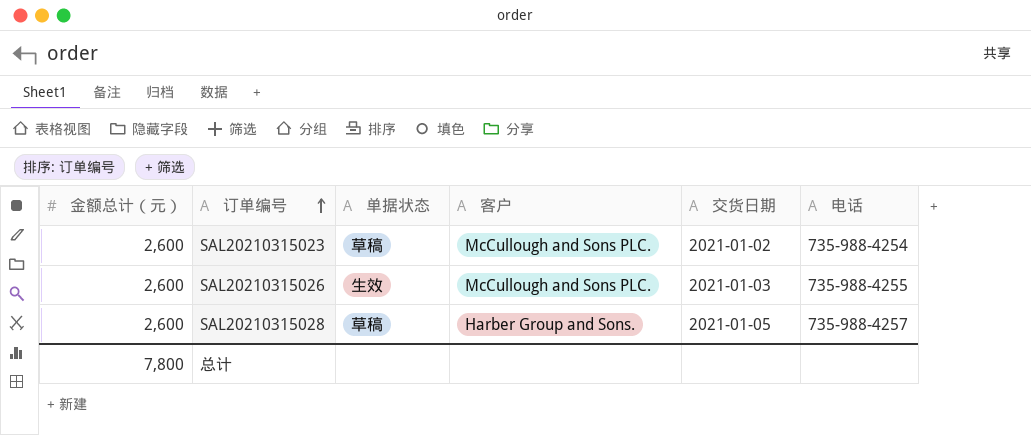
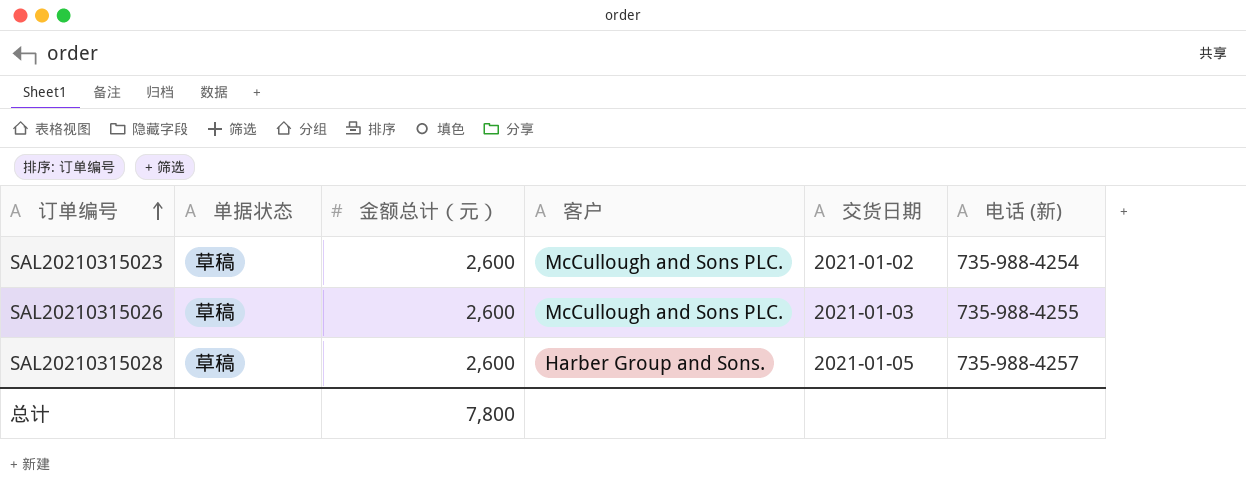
column 金额总计（元） | position: 1 -> 3
column name: 电话 -> 电话 (新)
SAL20210315026 | 单据状态: 生效 -> 草稿

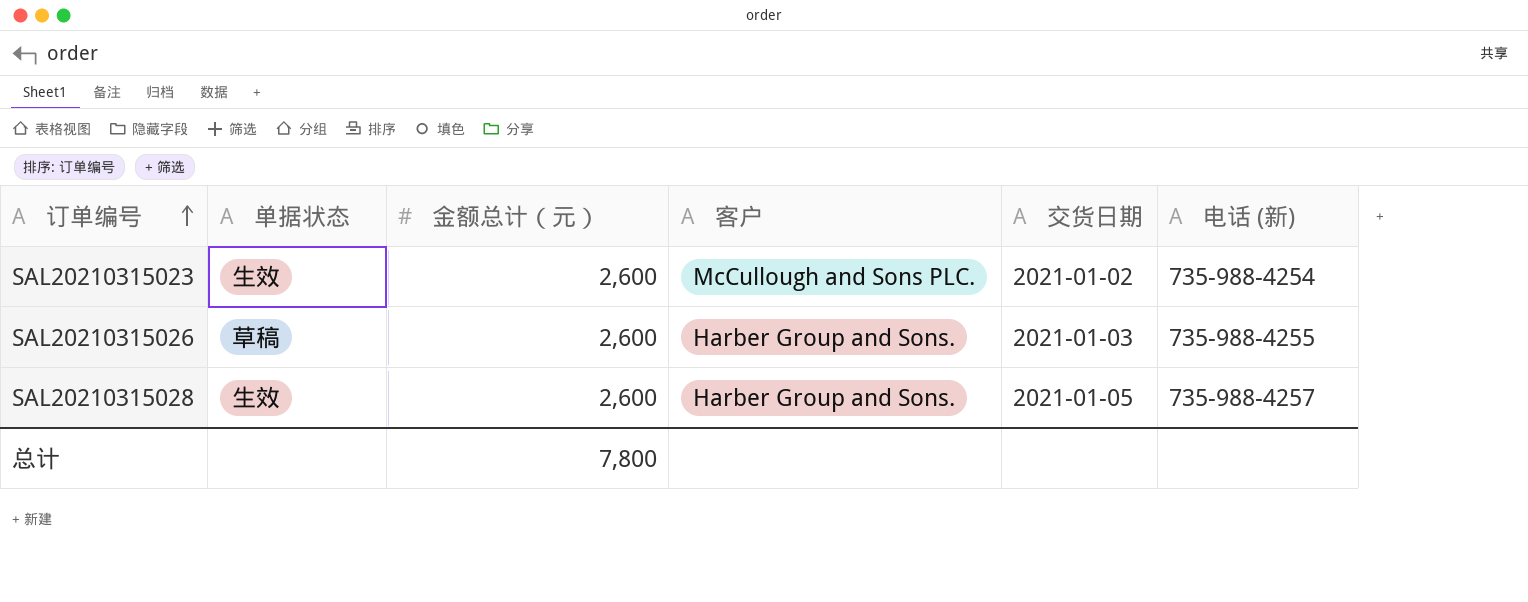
SAL20210315023 | 单据状态: 草稿 -> 生效
SAL20210315026 | 客户: McCullough and Sons PLC. -> Harber Group and Sons.
SAL20210315028 | 单据状态: 草稿 -> 生效

